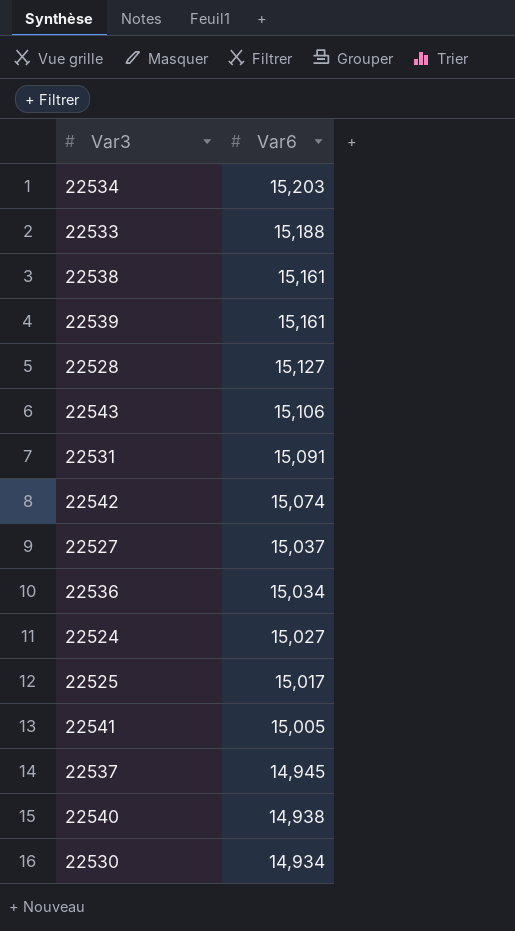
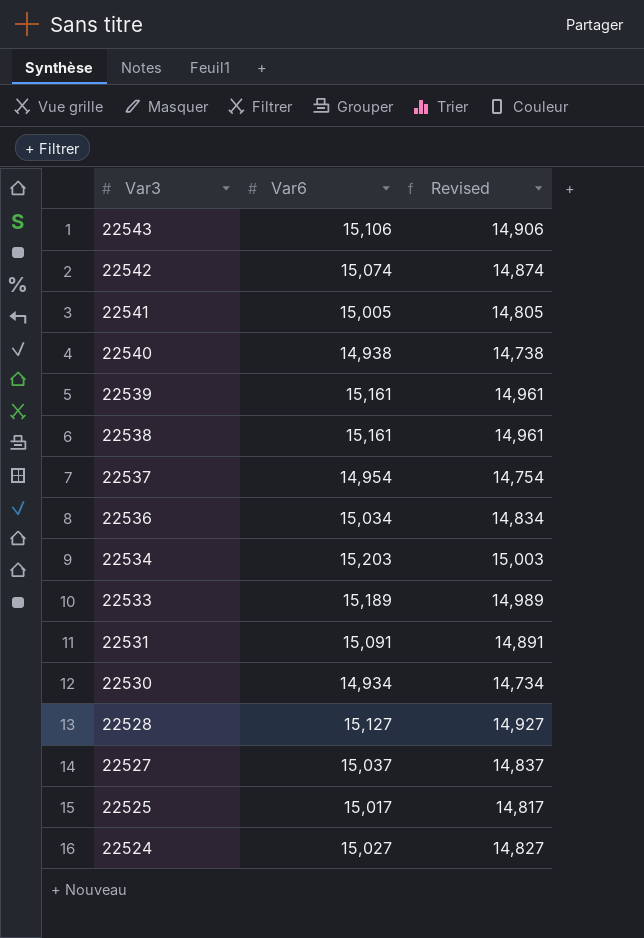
row order: Var6 descending -> Var3 descending
column Revised | formula: none -> [Var6] - 200
22537 | Var6: 14,945 -> 14,954
22533 | Var6: 15,188 -> 15,189

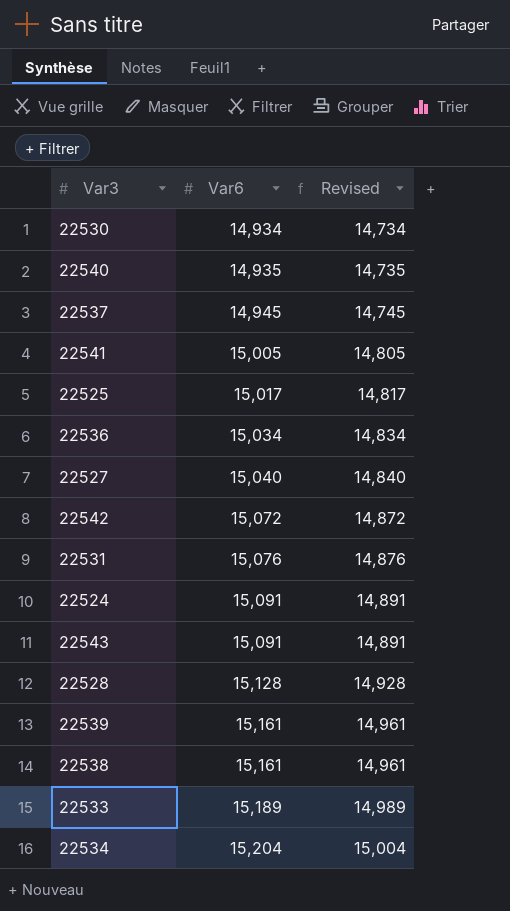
row order: Var3 descending -> Var6 ascending
22540 | Var6: 14,938 -> 14,935
22540 | Revised: 14,738 -> 14,735
22537 | Var6: 14,954 -> 14,945
22537 | Revised: 14,754 -> 14,745
22527 | Var6: 15,037 -> 15,040
22527 | Revised: 14,837 -> 14,840
22542 | Var6: 15,074 -> 15,072
22542 | Revised: 14,874 -> 14,872
22531 | Var6: 15,091 -> 15,076
22531 | Revised: 14,891 -> 14,876
22524 | Var6: 15,027 -> 15,091
22524 | Revised: 14,827 -> 14,891
22543 | Var6: 15,106 -> 15,091
22543 | Revised: 14,906 -> 14,891
22528 | Var6: 15,127 -> 15,128
22528 | Revised: 14,927 -> 14,928
22534 | Var6: 15,203 -> 15,204
22534 | Revised: 15,003 -> 15,004

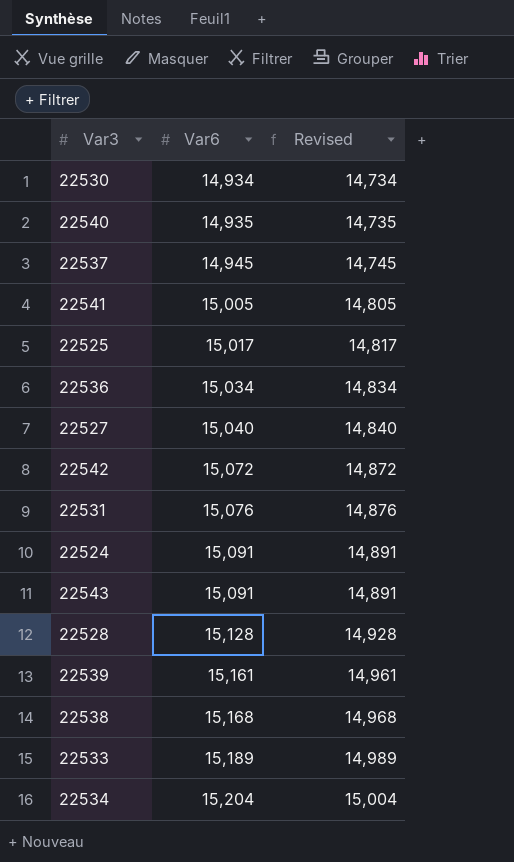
22538 | Var6: 15,161 -> 15,168
22538 | Revised: 14,961 -> 14,968

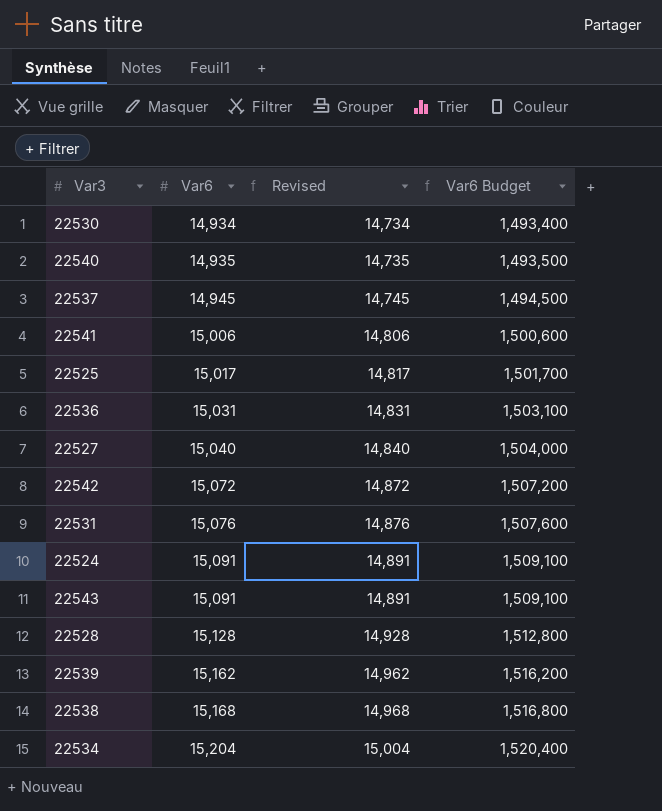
column Var6 Budget | formula: none -> [Var6] * 100
row 22533: 15,189 | 14,989 -> none
22541 | Var6: 15,005 -> 15,006
22541 | Revised: 14,805 -> 14,806
22536 | Var6: 15,034 -> 15,031
22536 | Revised: 14,834 -> 14,831
22539 | Var6: 15,161 -> 15,162
22539 | Revised: 14,961 -> 14,962

